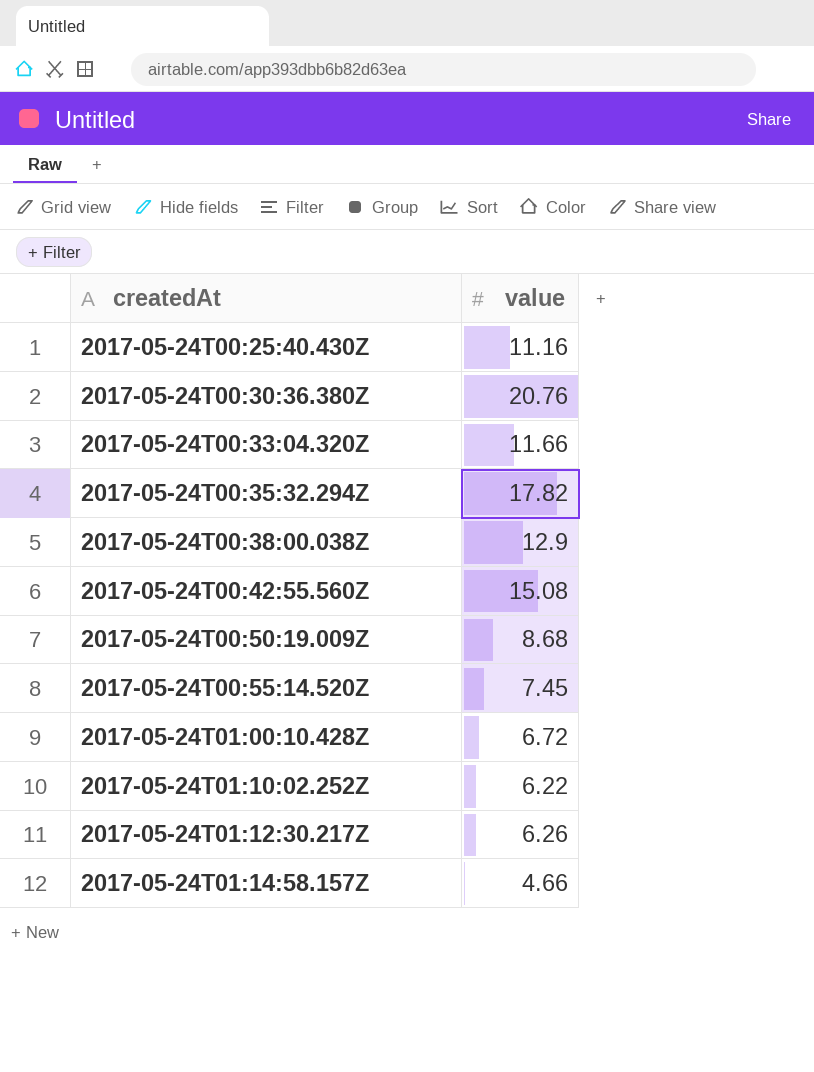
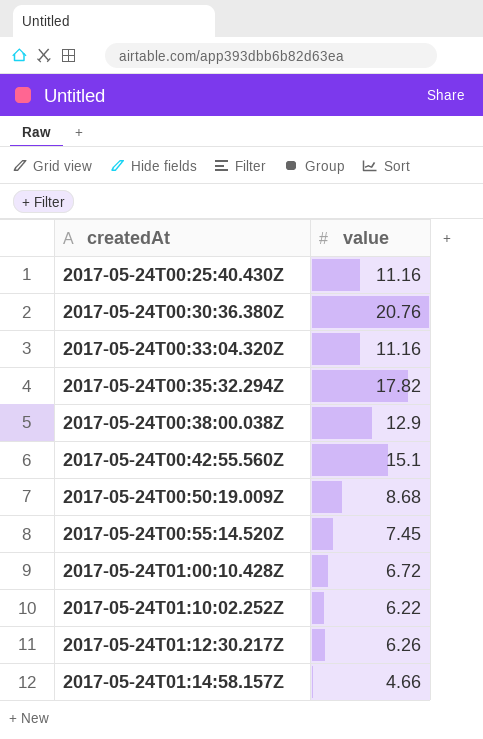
2017-05-24T00:33:04.320Z | value: 11.66 -> 11.16
2017-05-24T00:42:55.560Z | value: 15.08 -> 15.1

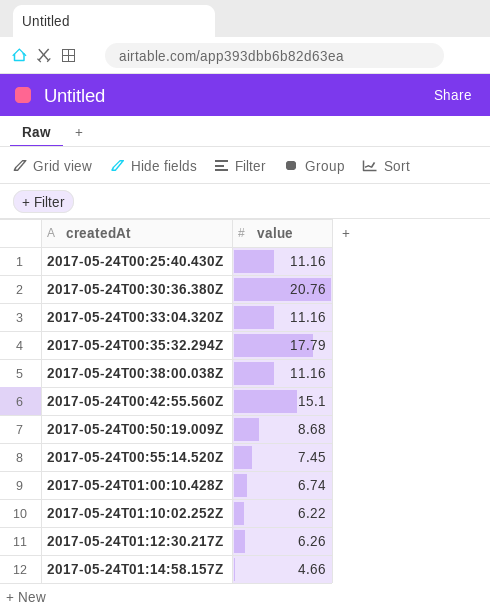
2017-05-24T00:35:32.294Z | value: 17.82 -> 17.79
2017-05-24T00:38:00.038Z | value: 12.9 -> 11.16
2017-05-24T01:00:10.428Z | value: 6.72 -> 6.74

